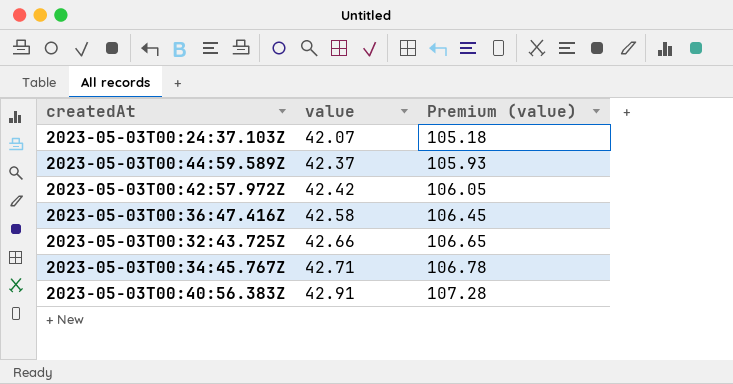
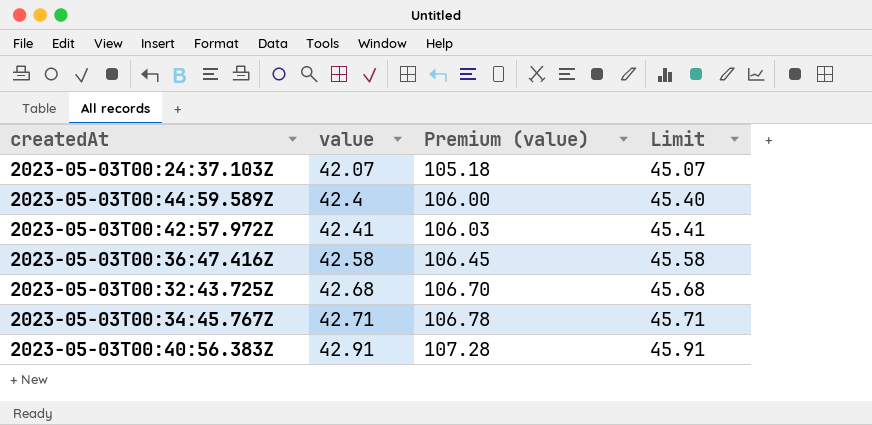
column Limit | formula: none -> [value] + 3
2023-05-03T00:44:59.589Z | value: 42.37 -> 42.4
2023-05-03T00:44:59.589Z | Premium (value): 105.93 -> 106.00
2023-05-03T00:42:57.972Z | value: 42.42 -> 42.41
2023-05-03T00:42:57.972Z | Premium (value): 106.05 -> 106.03
2023-05-03T00:32:43.725Z | value: 42.66 -> 42.68
2023-05-03T00:32:43.725Z | Premium (value): 106.65 -> 106.70

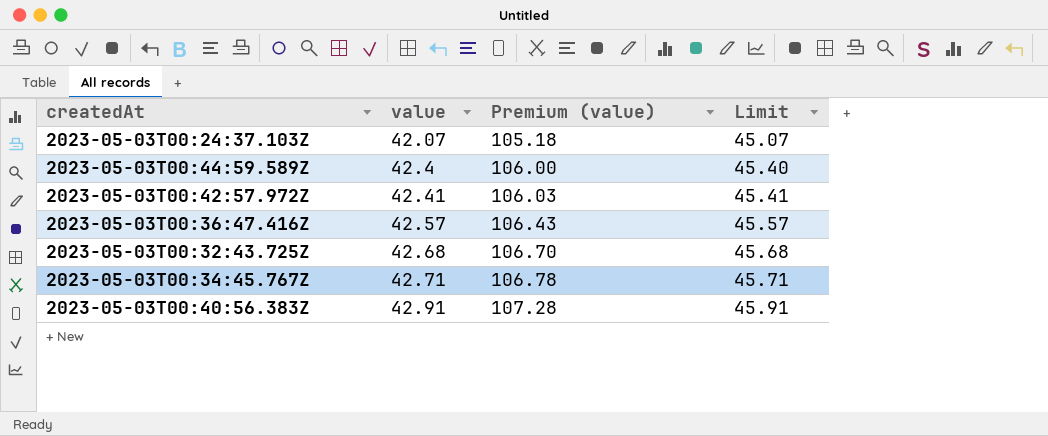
2023-05-03T00:36:47.416Z | value: 42.58 -> 42.57
2023-05-03T00:36:47.416Z | Premium (value): 106.45 -> 106.43
2023-05-03T00:36:47.416Z | Limit: 45.58 -> 45.57

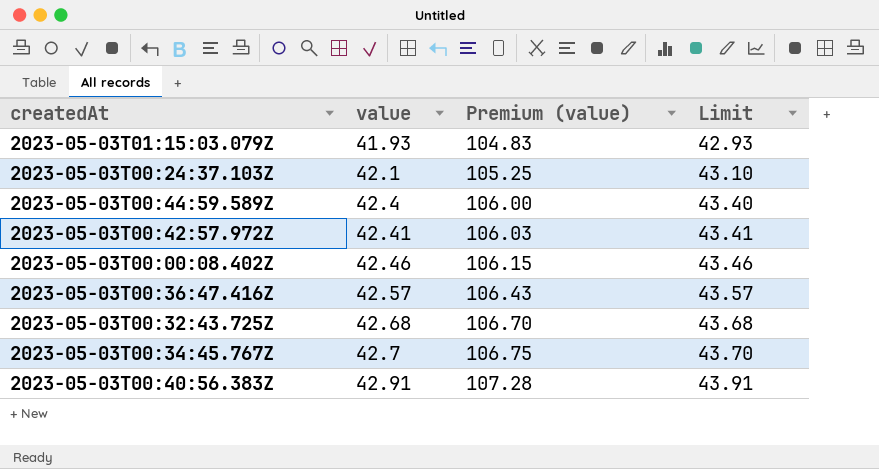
column Limit | formula: [value] + 3 -> [value] + 1
row 2023-05-03T01:15:03.079Z: none -> 41.93 | 104.83 | 42.93
2023-05-03T00:24:37.103Z | value: 42.07 -> 42.1
2023-05-03T00:24:37.103Z | Premium (value): 105.18 -> 105.25
row 2023-05-03T00:00:08.402Z: none -> 42.46 | 106.15 | 43.46
2023-05-03T00:34:45.767Z | value: 42.71 -> 42.7
2023-05-03T00:34:45.767Z | Premium (value): 106.78 -> 106.75

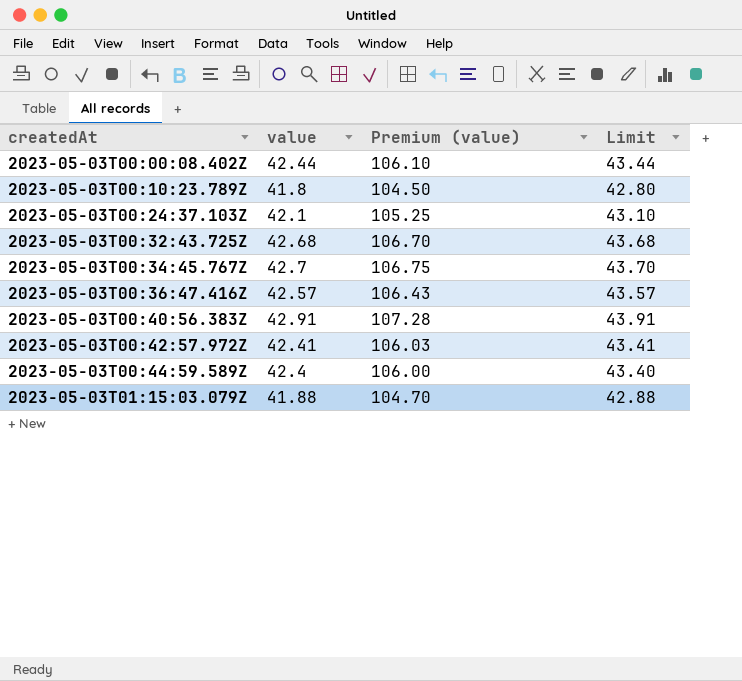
row order: value ascending -> createdAt ascending
2023-05-03T00:00:08.402Z | value: 42.46 -> 42.44
2023-05-03T00:00:08.402Z | Premium (value): 106.15 -> 106.10
2023-05-03T00:00:08.402Z | Limit: 43.46 -> 43.44
row 2023-05-03T00:10:23.789Z: none -> 41.8 | 104.50 | 42.80
2023-05-03T01:15:03.079Z | value: 41.93 -> 41.88
2023-05-03T01:15:03.079Z | Premium (value): 104.83 -> 104.70
2023-05-03T01:15:03.079Z | Limit: 42.93 -> 42.88

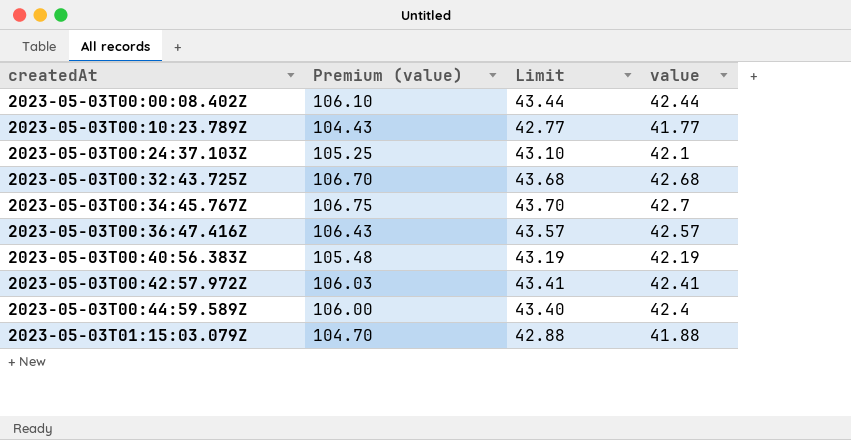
column value | position: 2 -> 4
2023-05-03T00:10:23.789Z | Premium (value): 104.50 -> 104.43
2023-05-03T00:10:23.789Z | Limit: 42.80 -> 42.77
2023-05-03T00:10:23.789Z | value: 41.8 -> 41.77
2023-05-03T00:40:56.383Z | Premium (value): 107.28 -> 105.48
2023-05-03T00:40:56.383Z | Limit: 43.91 -> 43.19
2023-05-03T00:40:56.383Z | value: 42.91 -> 42.19

